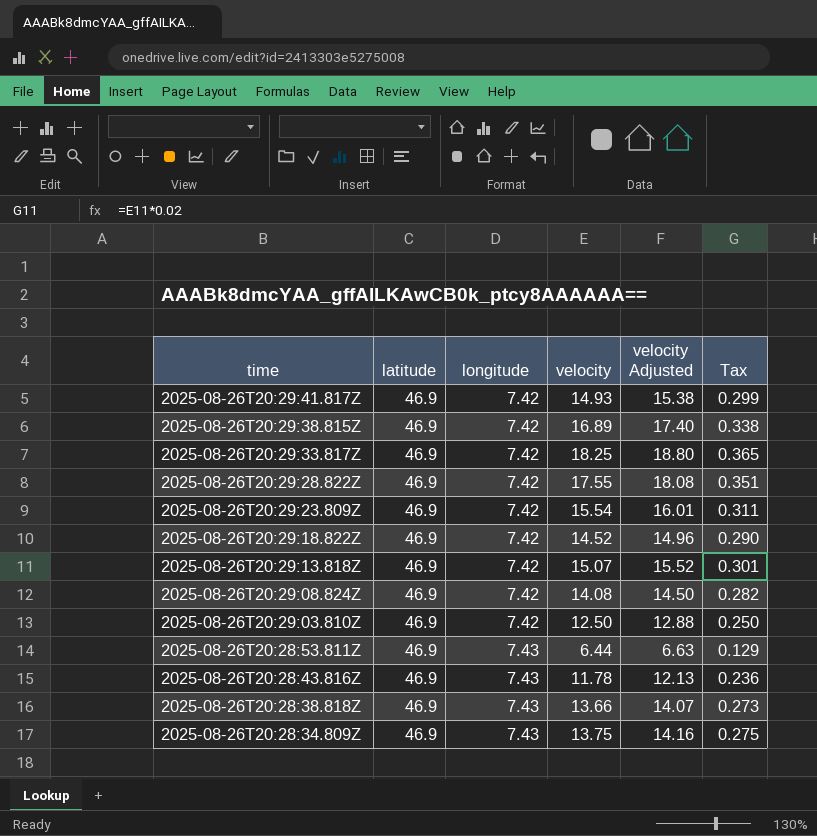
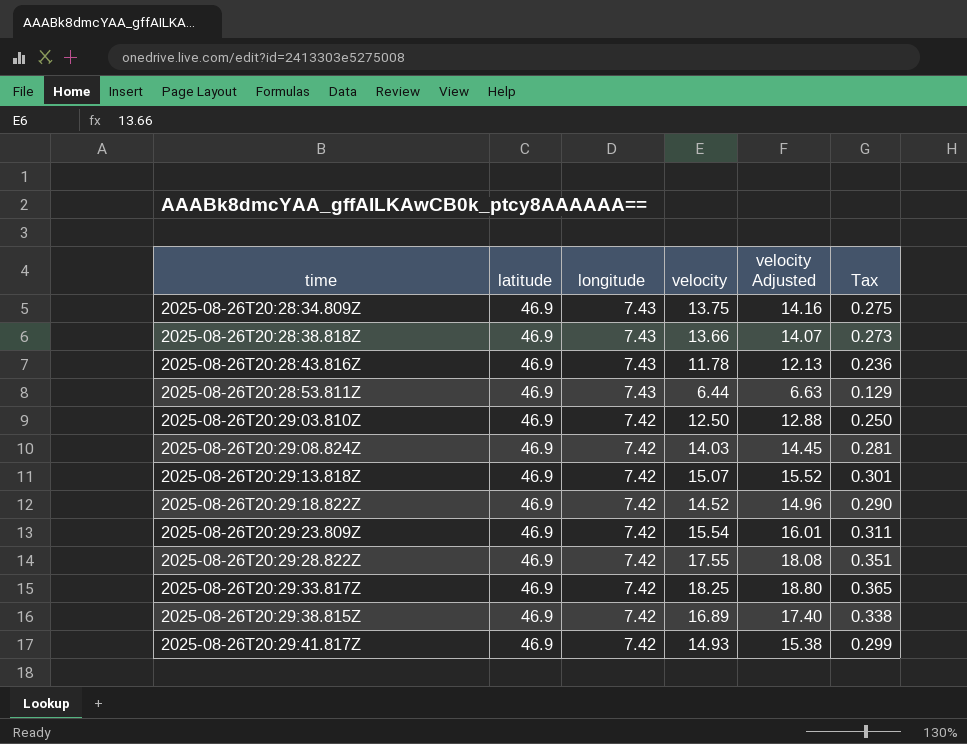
row order: time descending -> time ascending
2025-08-26T20:29:08.824Z | velocity: 14.08 -> 14.03
2025-08-26T20:29:08.824Z | velocity Adjusted: 14.50 -> 14.45
2025-08-26T20:29:08.824Z | Tax: 0.282 -> 0.281

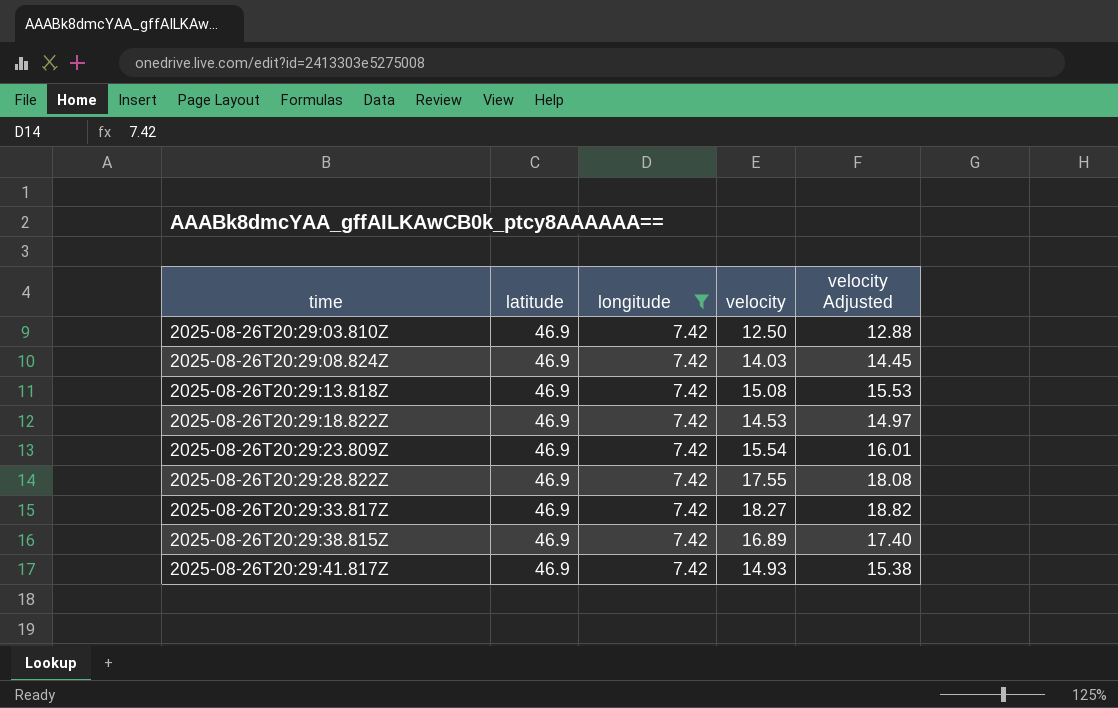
filter: none -> longitude = 7.42
column Tax | formula: [velocity] * 0.02 -> none
2025-08-26T20:29:13.818Z | velocity: 15.07 -> 15.08
2025-08-26T20:29:13.818Z | velocity Adjusted: 15.52 -> 15.53
2025-08-26T20:29:18.822Z | velocity: 14.52 -> 14.53
2025-08-26T20:29:18.822Z | velocity Adjusted: 14.96 -> 14.97
2025-08-26T20:29:33.817Z | velocity: 18.25 -> 18.27
2025-08-26T20:29:33.817Z | velocity Adjusted: 18.80 -> 18.82

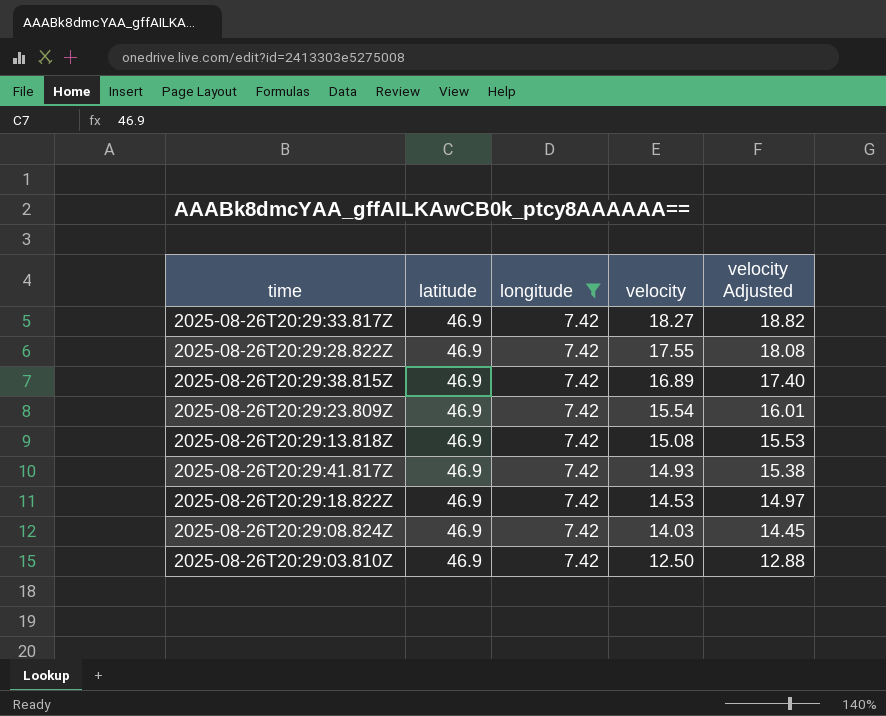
row order: time ascending -> velocity descending

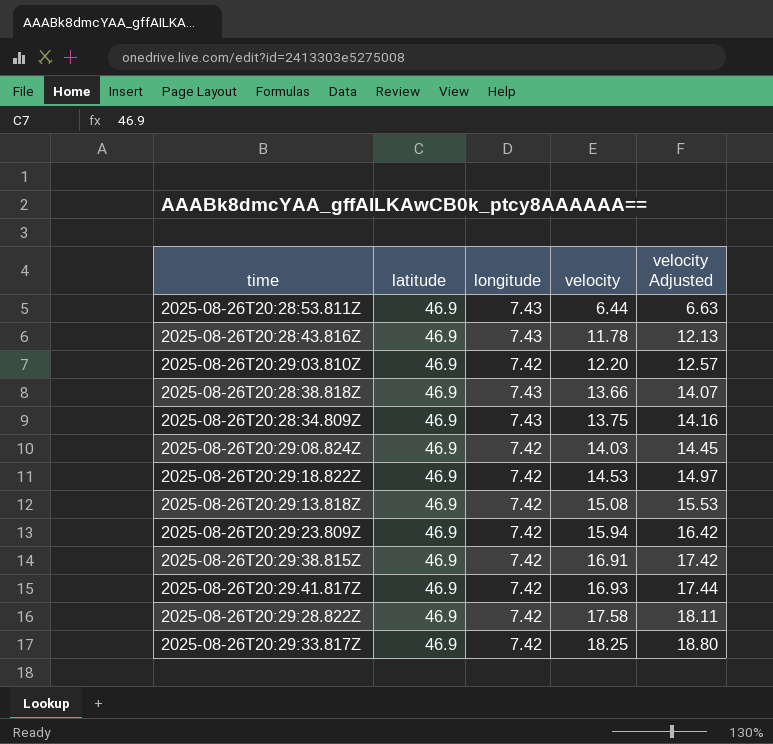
filter: longitude = 7.42 -> none
row order: velocity descending -> velocity ascending
2025-08-26T20:29:03.810Z | velocity: 12.50 -> 12.20
2025-08-26T20:29:03.810Z | velocity Adjusted: 12.88 -> 12.57
2025-08-26T20:29:23.809Z | velocity: 15.54 -> 15.94
2025-08-26T20:29:23.809Z | velocity Adjusted: 16.01 -> 16.42
2025-08-26T20:29:38.815Z | velocity: 16.89 -> 16.91
2025-08-26T20:29:38.815Z | velocity Adjusted: 17.40 -> 17.42
2025-08-26T20:29:41.817Z | velocity: 14.93 -> 16.93
2025-08-26T20:29:41.817Z | velocity Adjusted: 15.38 -> 17.44
2025-08-26T20:29:28.822Z | velocity: 17.55 -> 17.58
2025-08-26T20:29:28.822Z | velocity Adjusted: 18.08 -> 18.11
2025-08-26T20:29:33.817Z | velocity: 18.27 -> 18.25
2025-08-26T20:29:33.817Z | velocity Adjusted: 18.82 -> 18.80

